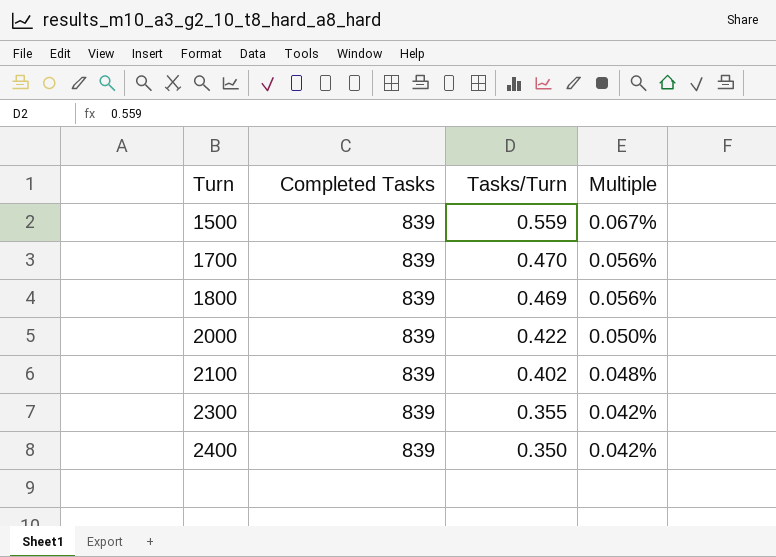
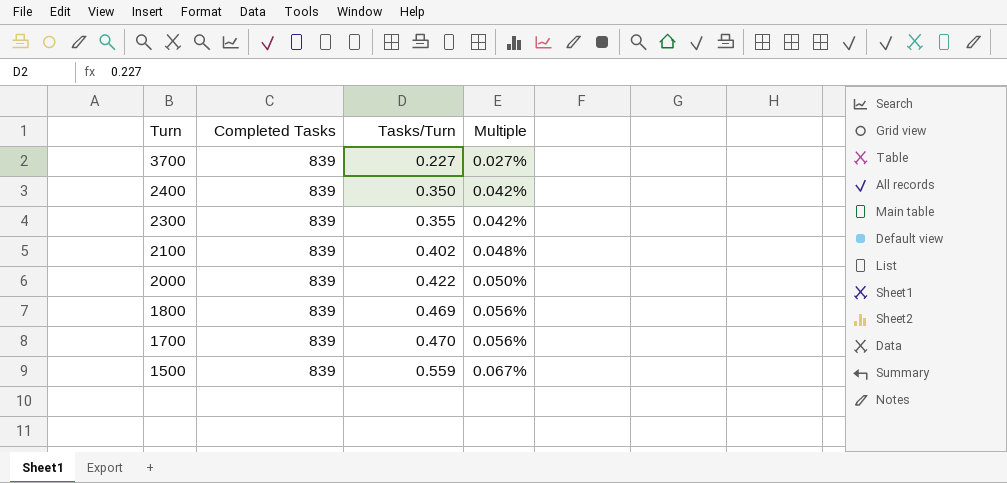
row order: Turn ascending -> Turn descending
row 3700: none -> 839 | 0.227 | 0.027%

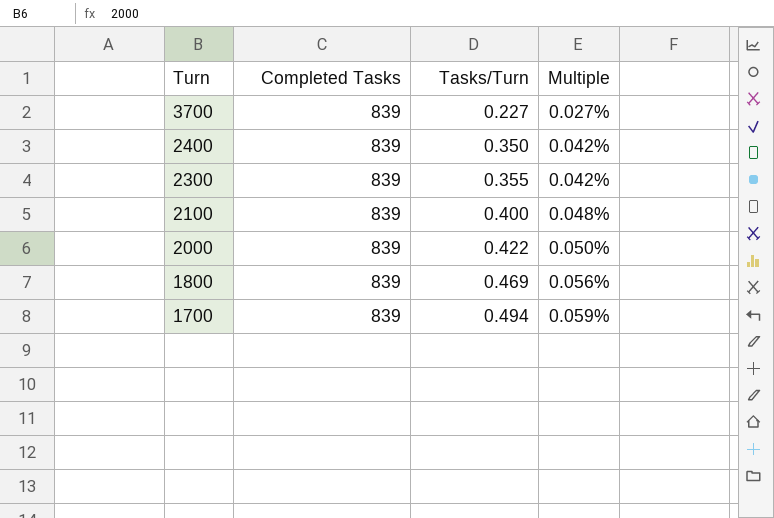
row 1500: 839 | 0.559 | 0.067% -> none
2100 | Tasks/Turn: 0.402 -> 0.400
1700 | Tasks/Turn: 0.470 -> 0.494
1700 | Multiple: 0.056% -> 0.059%

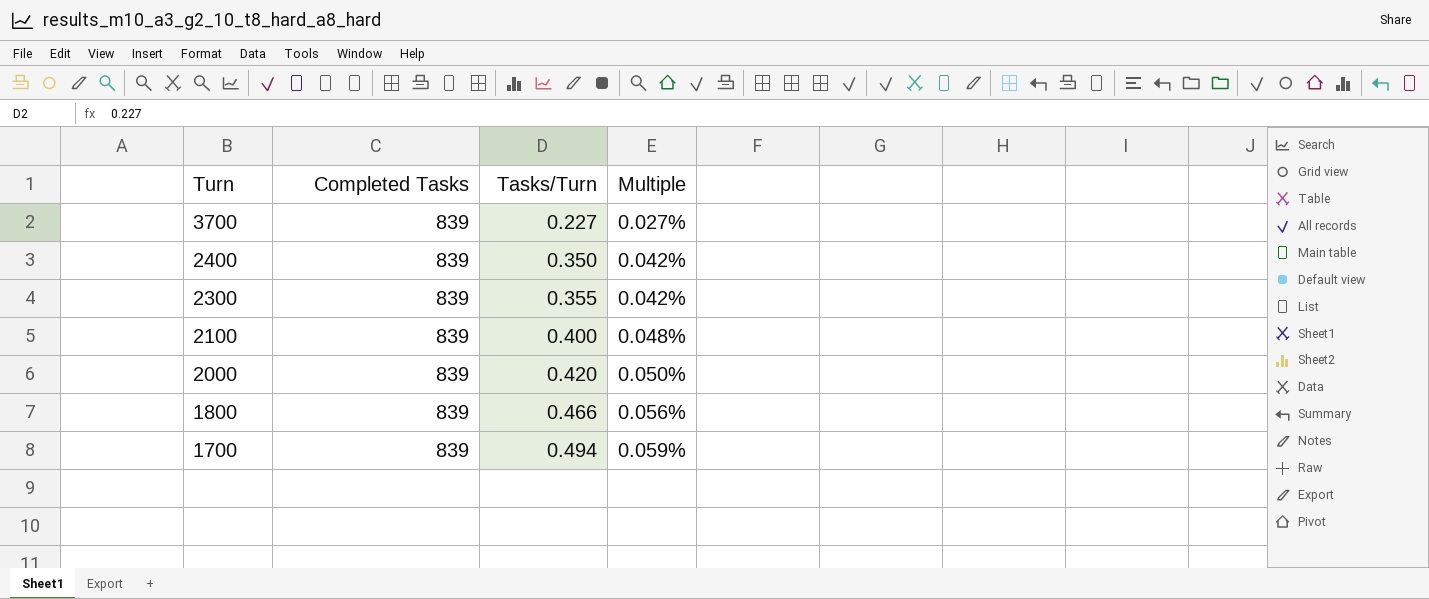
2000 | Tasks/Turn: 0.422 -> 0.420
1800 | Tasks/Turn: 0.469 -> 0.466

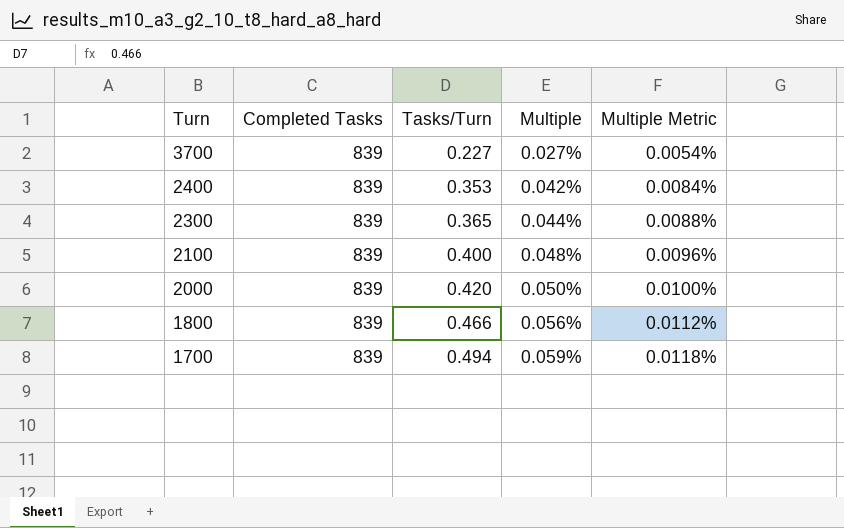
column Multiple Metric | formula: none -> [Multiple] * 0.2
2400 | Tasks/Turn: 0.350 -> 0.353
2300 | Tasks/Turn: 0.355 -> 0.365
2300 | Multiple: 0.042% -> 0.044%

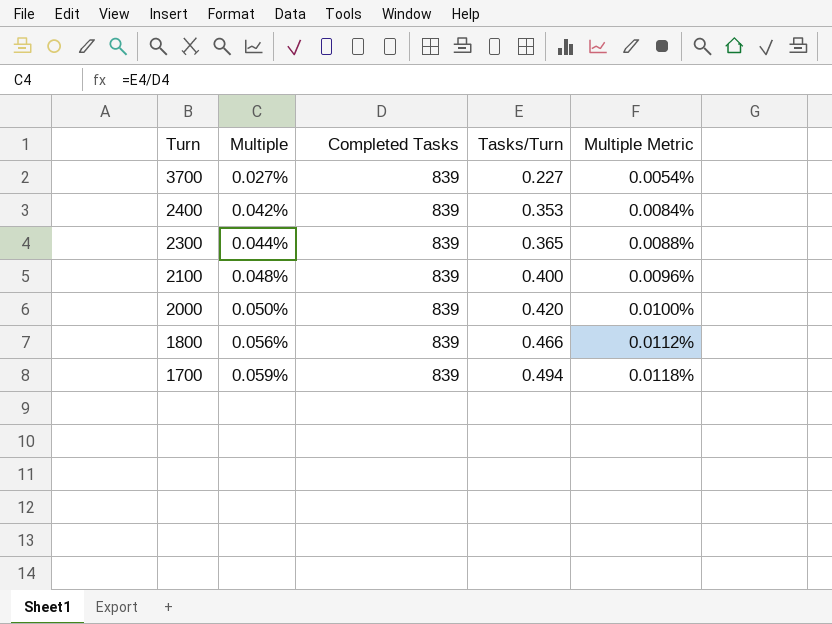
column Multiple | position: 4 -> 2

